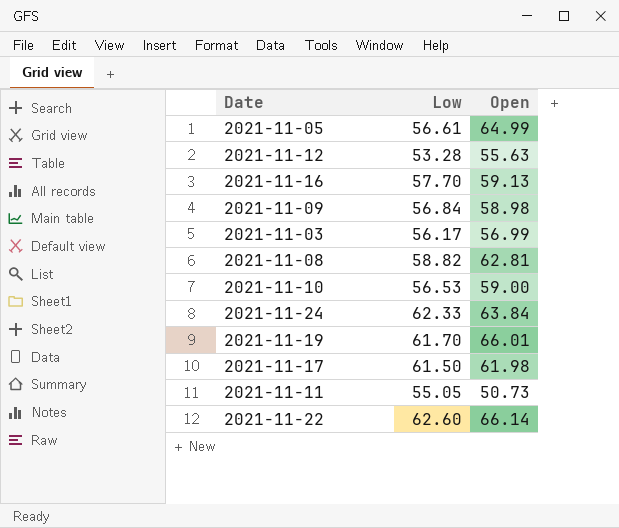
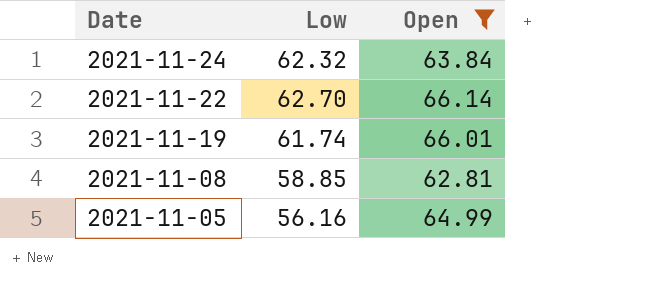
filter: none -> Open >= 62.81
row order: none -> Date descending
2021-11-24 | Low: 62.33 -> 62.32
2021-11-22 | Low: 62.60 -> 62.70
2021-11-19 | Low: 61.70 -> 61.74
2021-11-08 | Low: 58.82 -> 58.85
2021-11-05 | Low: 56.61 -> 56.16

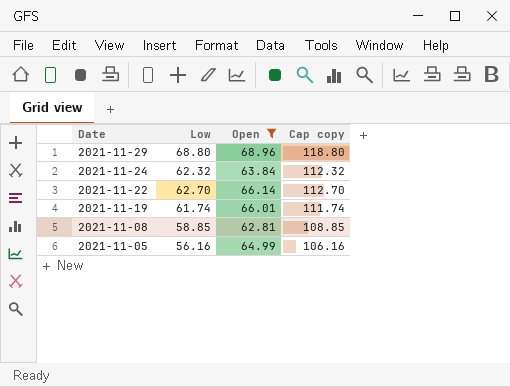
column Cap copy | formula: none -> [Low] + 50
row 2021-11-29: none -> 68.80 | 68.96 | 118.80

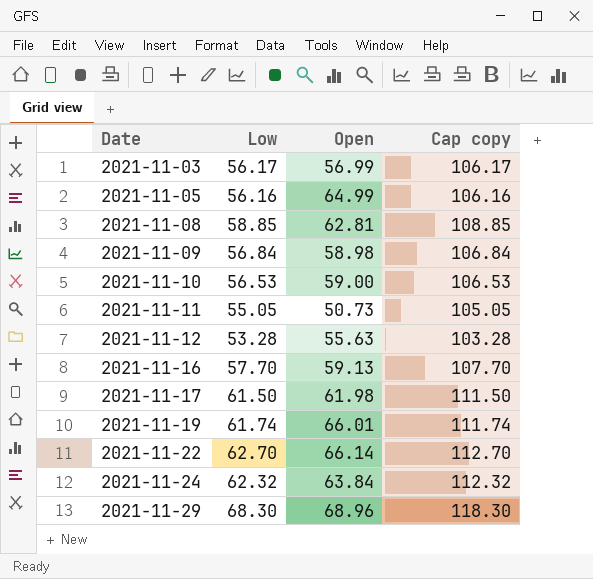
filter: Open >= 62.81 -> none
row order: Date descending -> Date ascending
2021-11-29 | Low: 68.80 -> 68.30
2021-11-29 | Cap copy: 118.80 -> 118.30

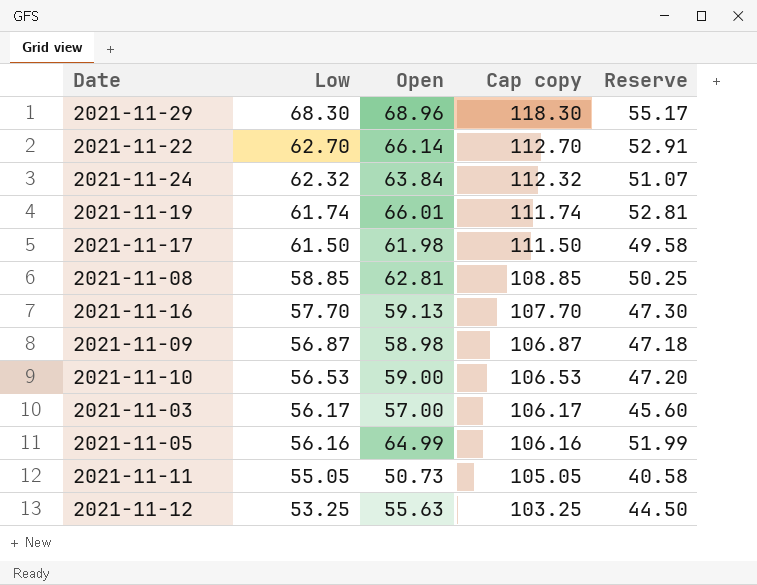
row order: Date ascending -> Low descending
column Reserve | formula: none -> [Open] * 0.8
2021-11-09 | Low: 56.84 -> 56.87
2021-11-09 | Cap copy: 106.84 -> 106.87
2021-11-03 | Open: 56.99 -> 57.00
2021-11-12 | Low: 53.28 -> 53.25
2021-11-12 | Cap copy: 103.28 -> 103.25

